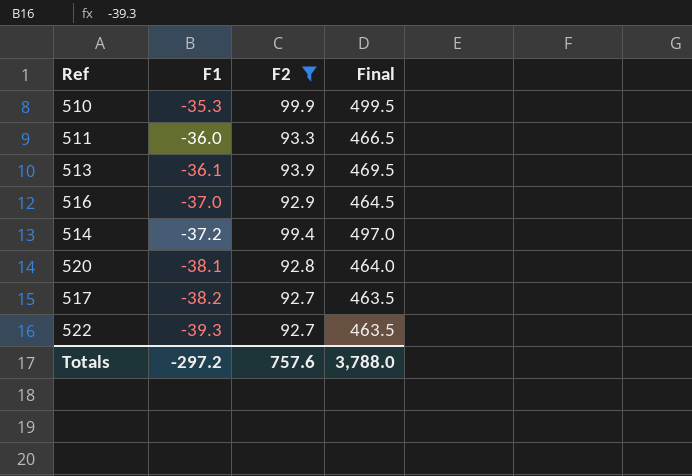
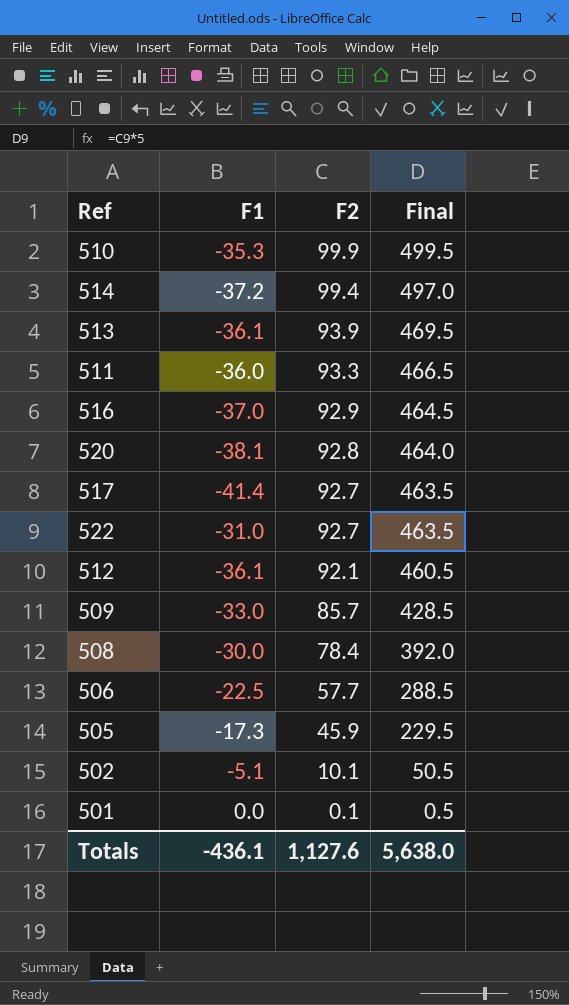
filter: F2 >= 92.7 -> none
row order: F1 descending -> F2 descending
517 | F1: -38.2 -> -41.4
522 | F1: -39.3 -> -31.0
Totals | F1: -297.2 -> -436.1
Totals | F2: 757.6 -> 1,127.6
Totals | Final: 3,788.0 -> 5,638.0

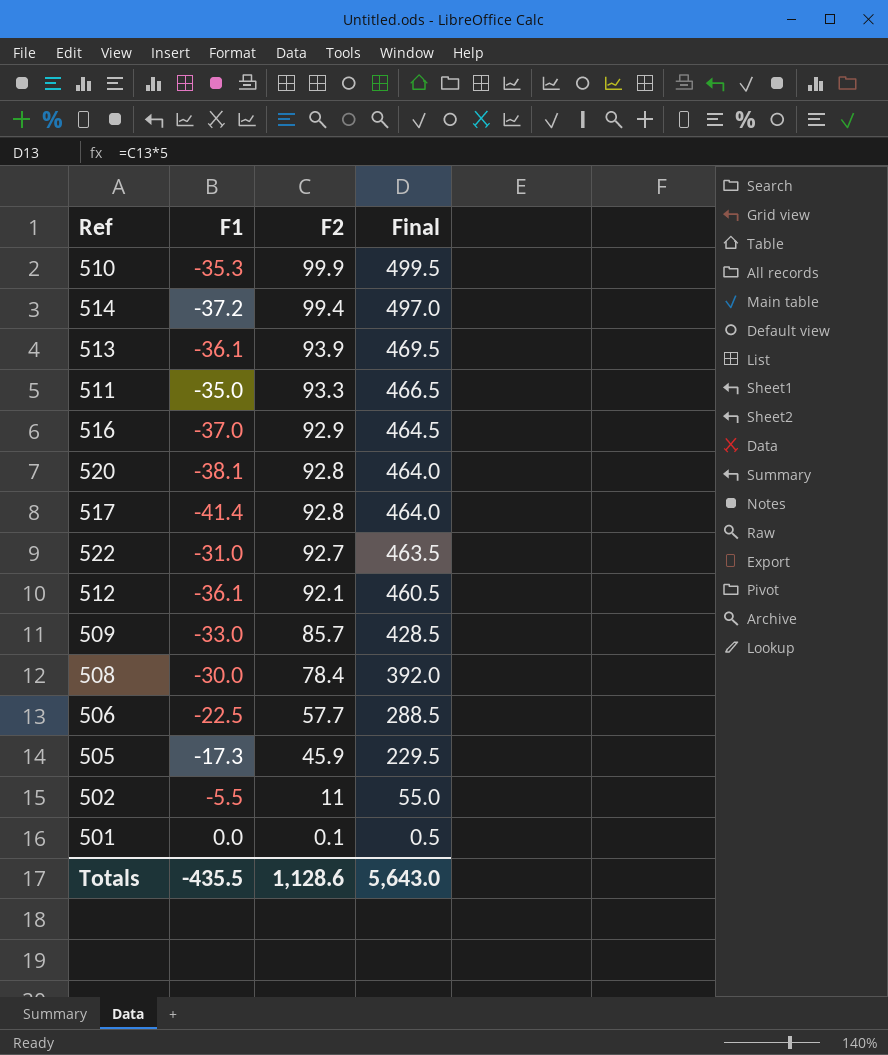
511 | F1: -36.0 -> -35.0
517 | F2: 92.7 -> 92.8
517 | Final: 463.5 -> 464.0
502 | F1: -5.1 -> -5.5
502 | F2: 10.1 -> 11
502 | Final: 50.5 -> 55.0
Totals | F1: -436.1 -> -435.5
Totals | F2: 1,127.6 -> 1,128.6
Totals | Final: 5,638.0 -> 5,643.0

